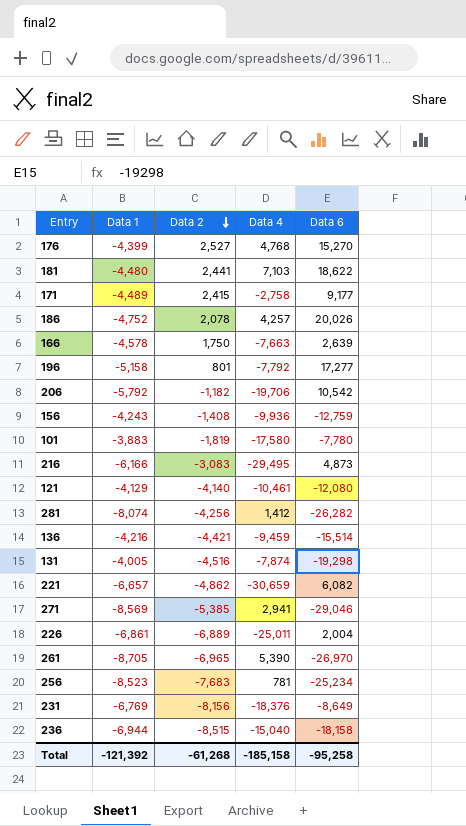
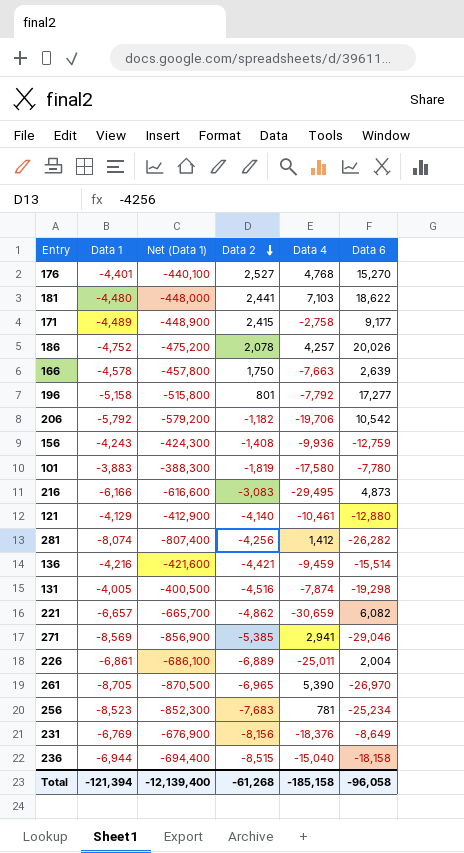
column Net (Data 1) | formula: none -> [Data 1] * 100
176 | Data 1: -4,399 -> -4,401
121 | Data 6: -12,080 -> -12,880
Total | Data 1: -121,392 -> -121,394
Total | Data 6: -95,258 -> -96,058

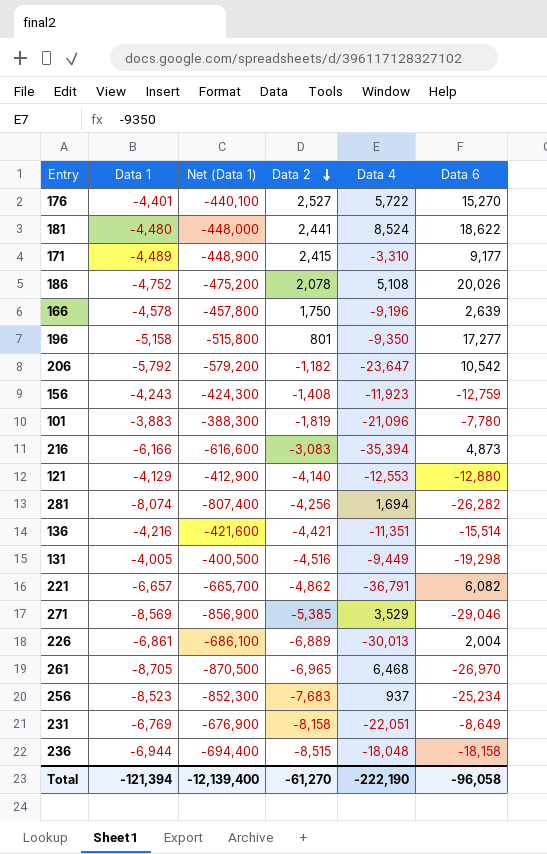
176 | Data 4: 4,768 -> 5,722
181 | Data 4: 7,103 -> 8,524
171 | Data 4: -2,758 -> -3,310
186 | Data 4: 4,257 -> 5,108
166 | Data 4: -7,663 -> -9,196
196 | Data 4: -7,792 -> -9,350
206 | Data 4: -19,706 -> -23,647
156 | Data 4: -9,936 -> -11,923
101 | Data 4: -17,580 -> -21,096
216 | Data 4: -29,495 -> -35,394
121 | Data 4: -10,461 -> -12,553
281 | Data 4: 1,412 -> 1,694
136 | Data 4: -9,459 -> -11,351
131 | Data 4: -7,874 -> -9,449
221 | Data 4: -30,659 -> -36,791
271 | Data 4: 2,941 -> 3,529
226 | Data 4: -25,011 -> -30,013
261 | Data 4: 5,390 -> 6,468
256 | Data 4: 781 -> 937
231 | Data 2: -8,156 -> -8,158
231 | Data 4: -18,376 -> -22,051
236 | Data 4: -15,040 -> -18,048
Total | Data 2: -61,268 -> -61,270
Total | Data 4: -185,158 -> -222,190

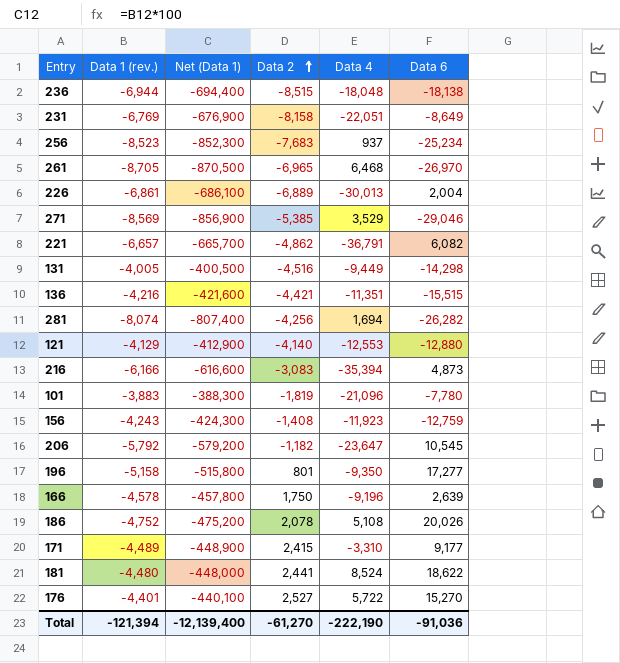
row order: Data 2 descending -> Data 2 ascending
column name: Data 1 -> Data 1 (rev.)
236 | Data 6: -18,158 -> -18,138
131 | Data 6: -19,298 -> -14,298
136 | Data 6: -15,514 -> -15,515
206 | Data 6: 10,542 -> 10,545
Total | Data 6: -96,058 -> -91,036

